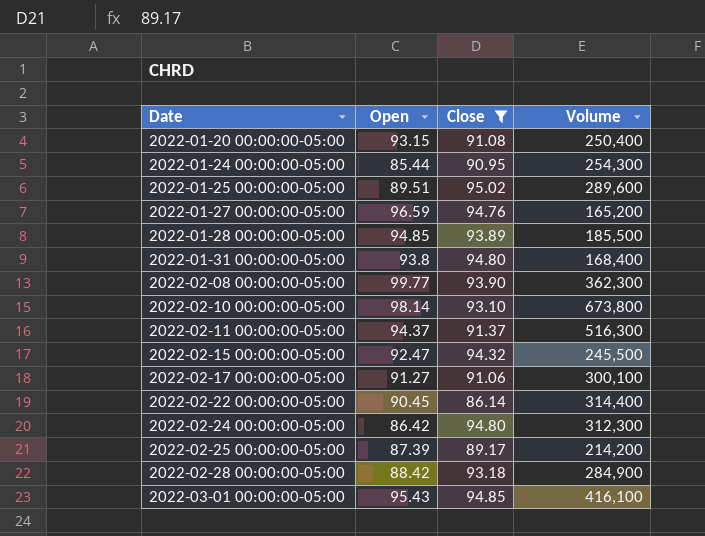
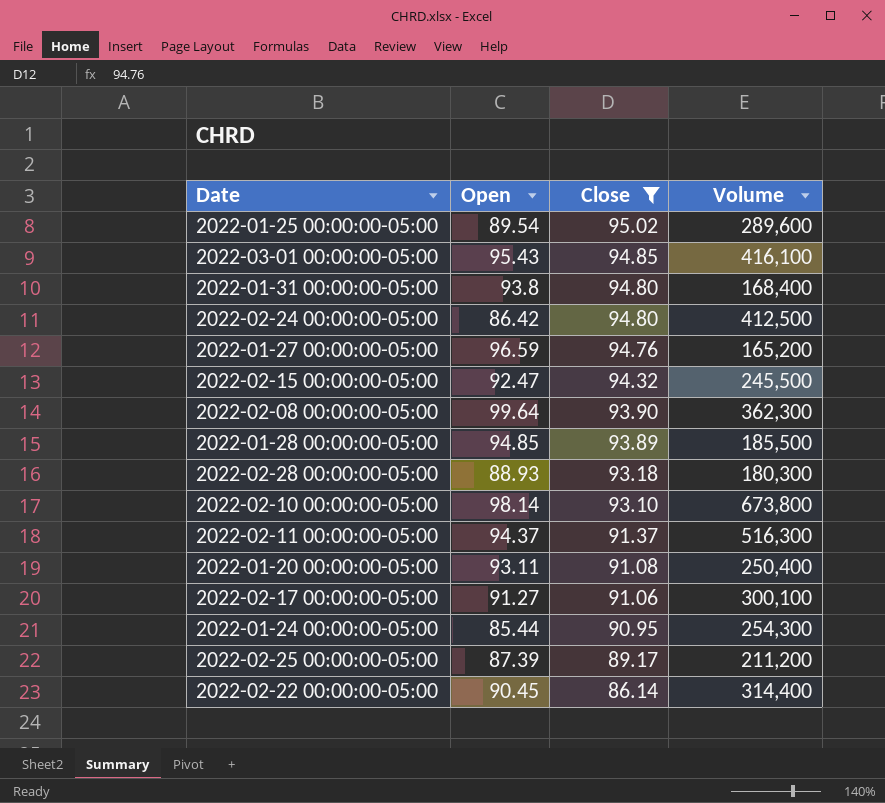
row order: Date ascending -> Close descending
2022-01-25 00:00:00-05:00 | Open: 89.51 -> 89.54
2022-02-24 00:00:00-05:00 | Volume: 312,300 -> 412,500
2022-02-08 00:00:00-05:00 | Open: 99.77 -> 99.64
2022-02-28 00:00:00-05:00 | Open: 88.42 -> 88.93
2022-02-28 00:00:00-05:00 | Volume: 284,900 -> 180,300
2022-01-20 00:00:00-05:00 | Open: 93.15 -> 93.11
2022-02-25 00:00:00-05:00 | Volume: 214,200 -> 211,200

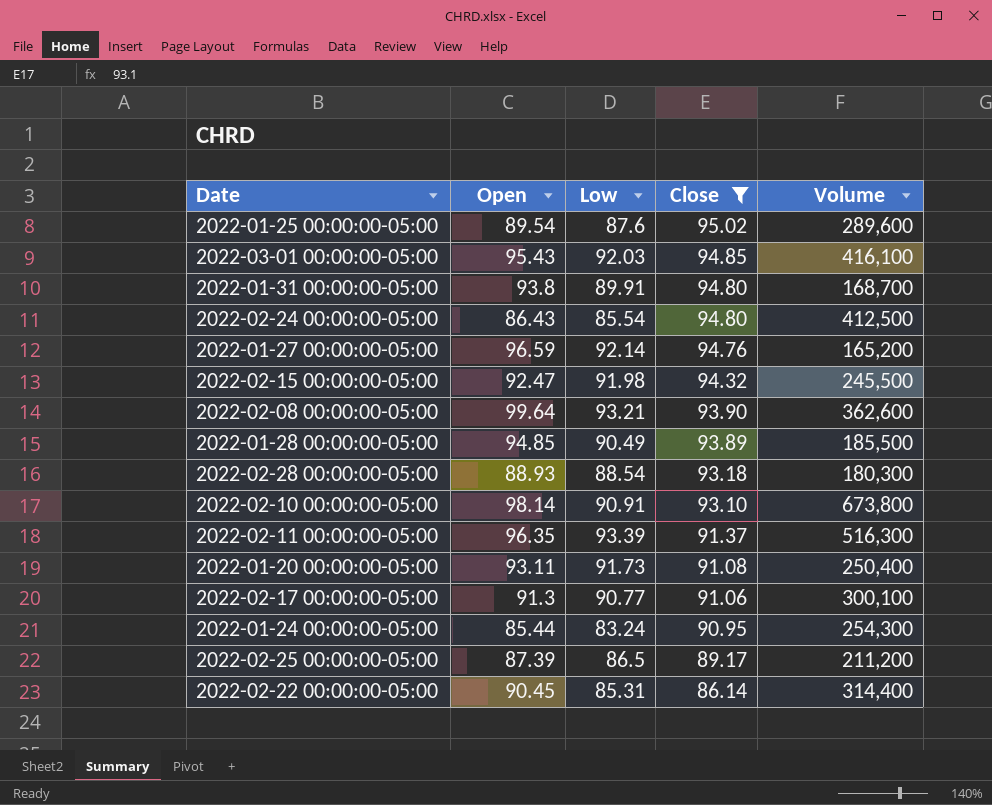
column Low | position: none -> 3
2022-01-31 00:00:00-05:00 | Volume: 168,400 -> 168,700
2022-02-24 00:00:00-05:00 | Open: 86.42 -> 86.43
2022-02-08 00:00:00-05:00 | Volume: 362,300 -> 362,600
2022-02-11 00:00:00-05:00 | Open: 94.37 -> 96.35
2022-02-17 00:00:00-05:00 | Open: 91.27 -> 91.3

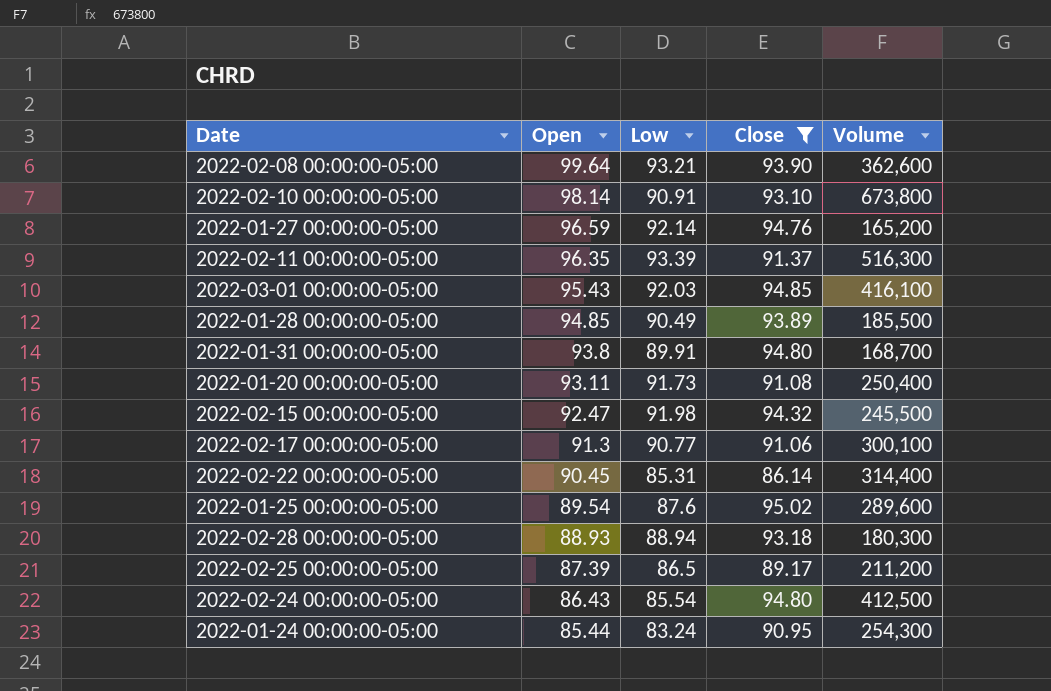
row order: Close descending -> Open descending
2022-02-28 00:00:00-05:00 | Low: 88.54 -> 88.94

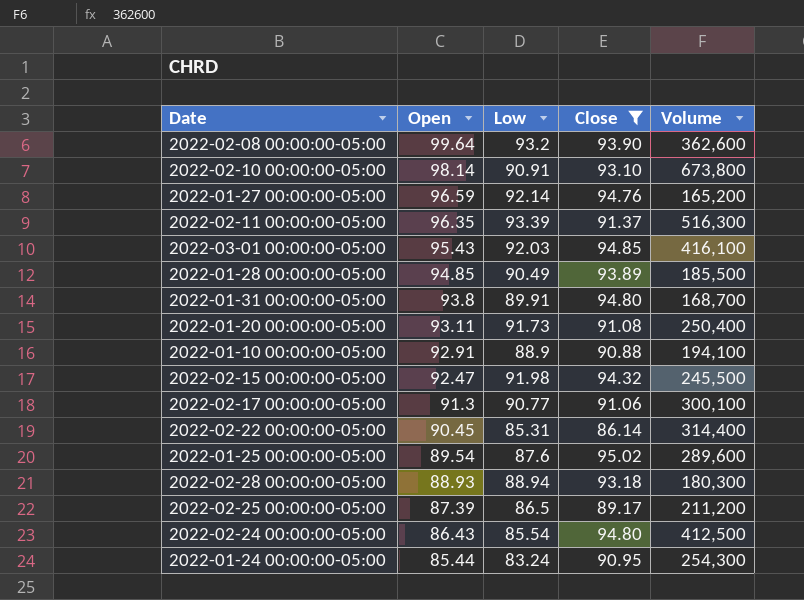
2022-02-08 00:00:00-05:00 | Low: 93.21 -> 93.2
row 2022-01-10 00:00:00-05:00: none -> 92.91 | 88.9 | 90.88 | 194,100

